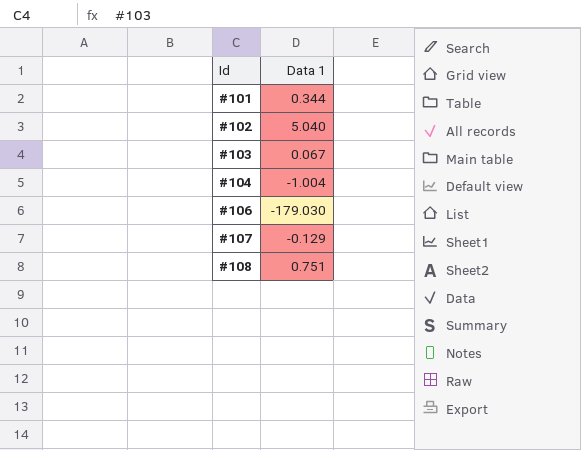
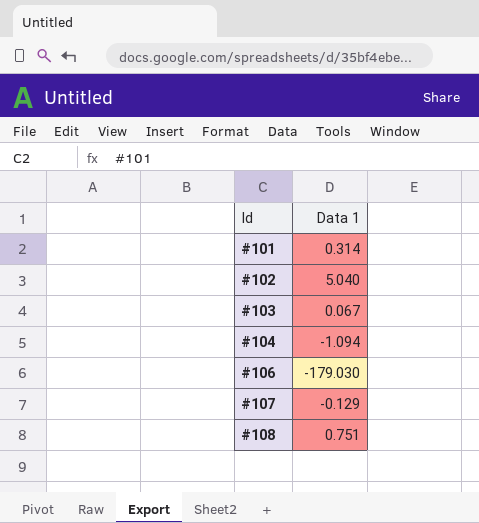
#101 | Data 1: 0.344 -> 0.314
#104 | Data 1: -1.004 -> -1.094

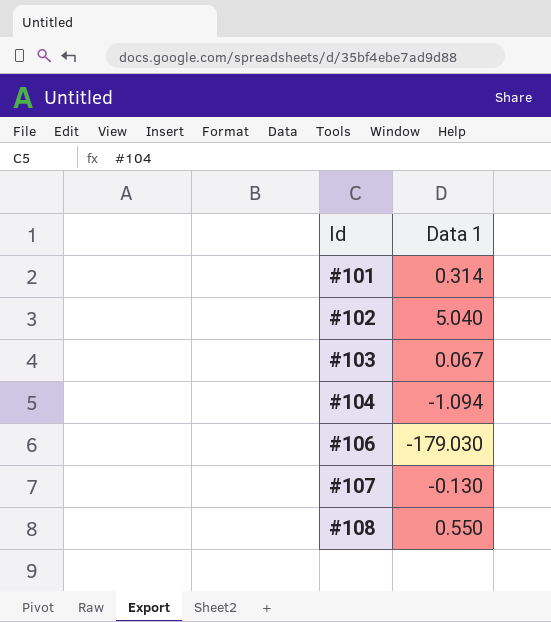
#107 | Data 1: -0.129 -> -0.130
#108 | Data 1: 0.751 -> 0.550

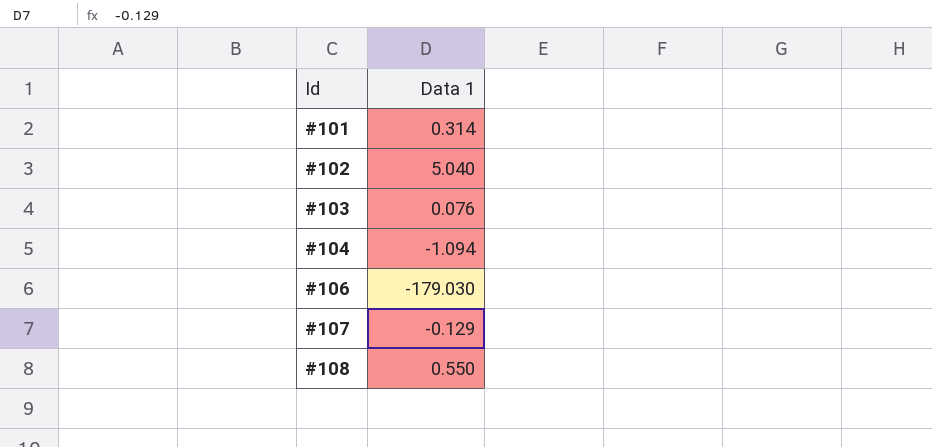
#103 | Data 1: 0.067 -> 0.076
#107 | Data 1: -0.130 -> -0.129

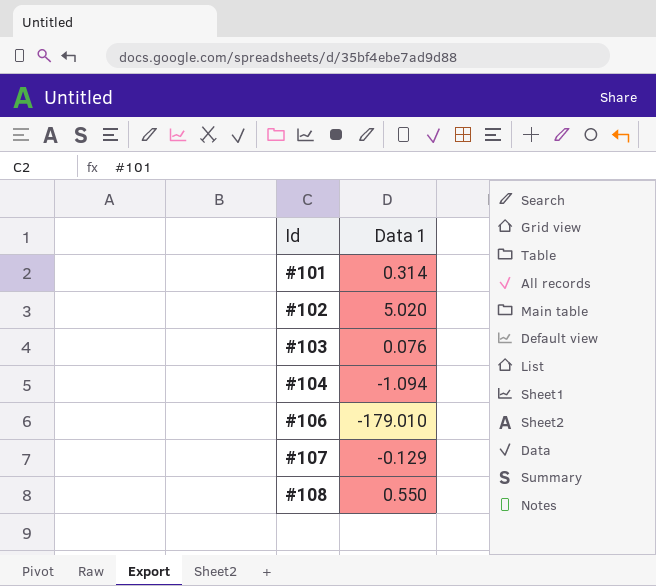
#102 | Data 1: 5.040 -> 5.020
#106 | Data 1: -179.030 -> -179.010

